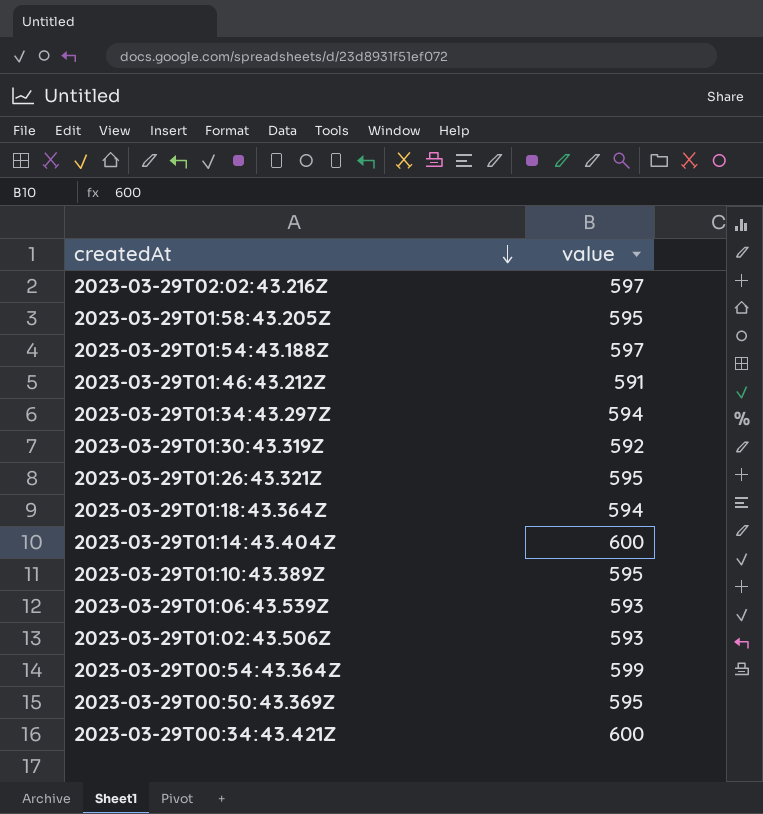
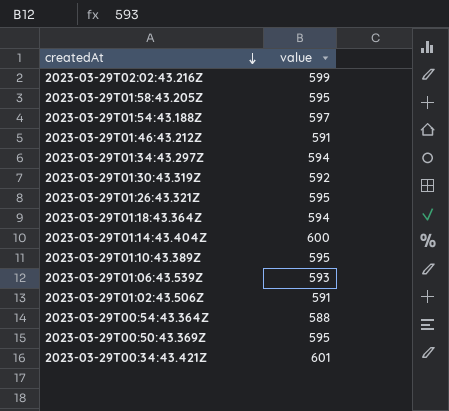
2023-03-29T02:02:43.216Z | value: 597 -> 599
2023-03-29T01:02:43.506Z | value: 593 -> 591
2023-03-29T00:54:43.364Z | value: 599 -> 588
2023-03-29T00:34:43.421Z | value: 600 -> 601

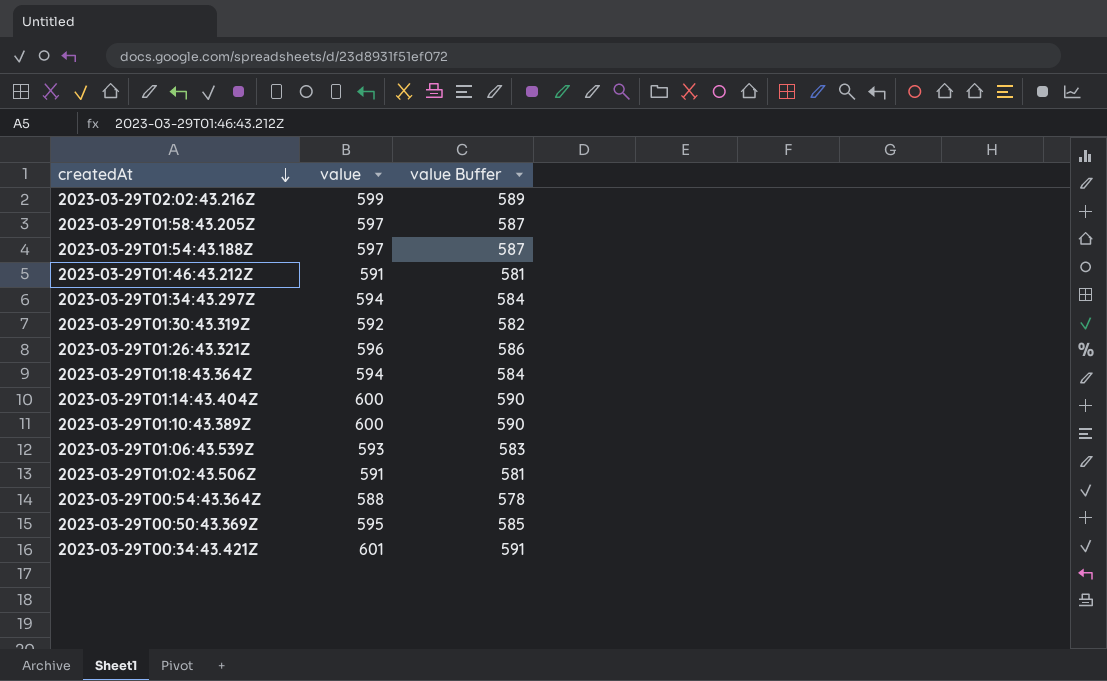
column value Buffer | formula: none -> [value] - 10
2023-03-29T01:58:43.205Z | value: 595 -> 597
2023-03-29T01:26:43.321Z | value: 595 -> 596
2023-03-29T01:10:43.389Z | value: 595 -> 600

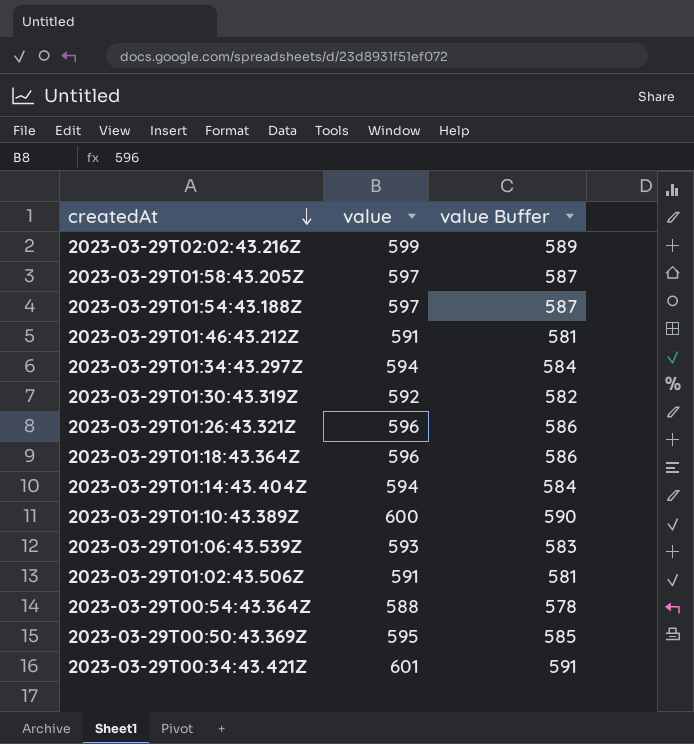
2023-03-29T01:18:43.364Z | value: 594 -> 596
2023-03-29T01:18:43.364Z | value Buffer: 584 -> 586
2023-03-29T01:14:43.404Z | value: 600 -> 594
2023-03-29T01:14:43.404Z | value Buffer: 590 -> 584

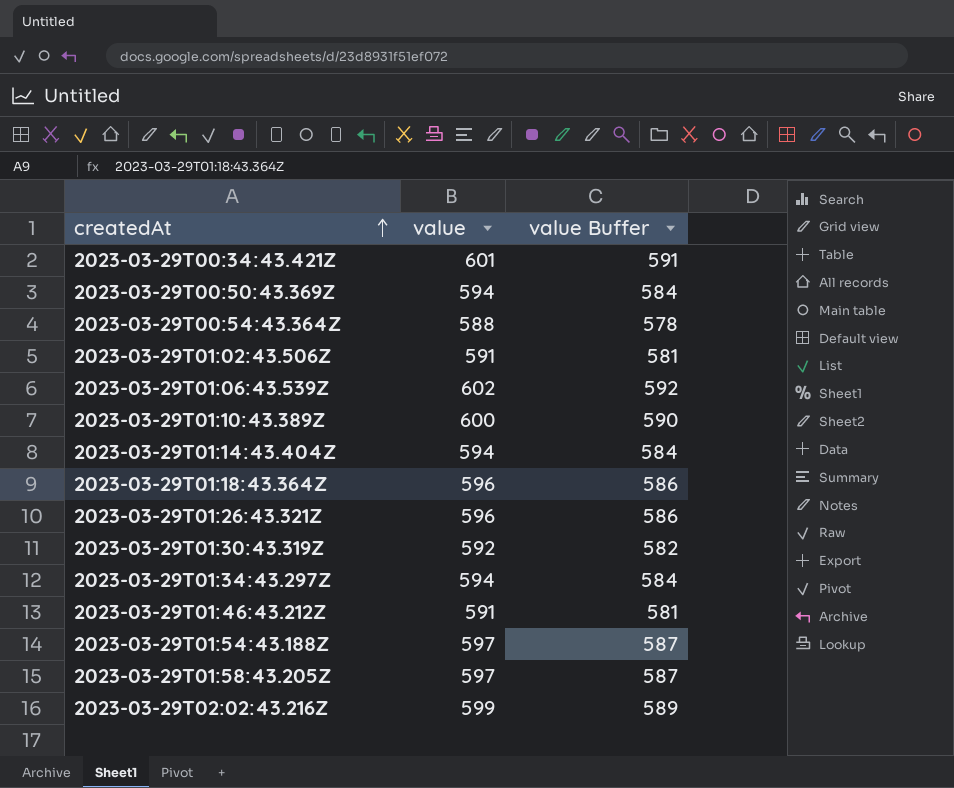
row order: createdAt descending -> createdAt ascending
2023-03-29T00:50:43.369Z | value: 595 -> 594
2023-03-29T00:50:43.369Z | value Buffer: 585 -> 584
2023-03-29T01:06:43.539Z | value: 593 -> 602
2023-03-29T01:06:43.539Z | value Buffer: 583 -> 592

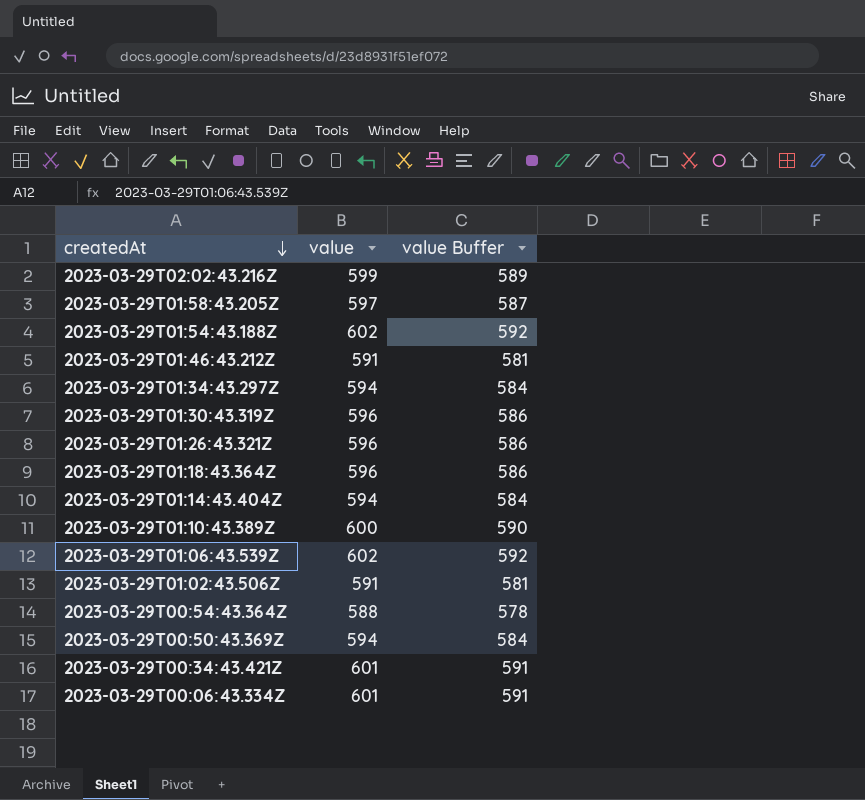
row order: createdAt ascending -> createdAt descending
2023-03-29T01:54:43.188Z | value: 597 -> 602
2023-03-29T01:54:43.188Z | value Buffer: 587 -> 592
2023-03-29T01:30:43.319Z | value: 592 -> 596
2023-03-29T01:30:43.319Z | value Buffer: 582 -> 586
row 2023-03-29T00:06:43.334Z: none -> 601 | 591

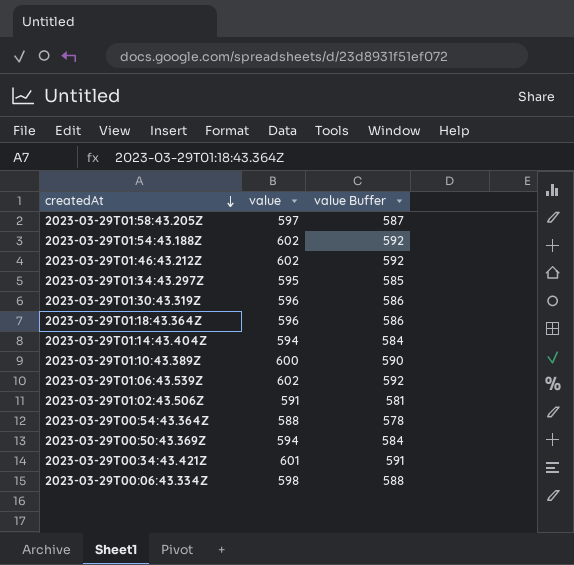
row 2023-03-29T02:02:43.216Z: 599 | 589 -> none
row 2023-03-29T01:26:43.321Z: 596 | 586 -> none
2023-03-29T01:46:43.212Z | value: 591 -> 602
2023-03-29T01:46:43.212Z | value Buffer: 581 -> 592
2023-03-29T01:34:43.297Z | value: 594 -> 595
2023-03-29T01:34:43.297Z | value Buffer: 584 -> 585
2023-03-29T00:06:43.334Z | value: 601 -> 598
2023-03-29T00:06:43.334Z | value Buffer: 591 -> 588

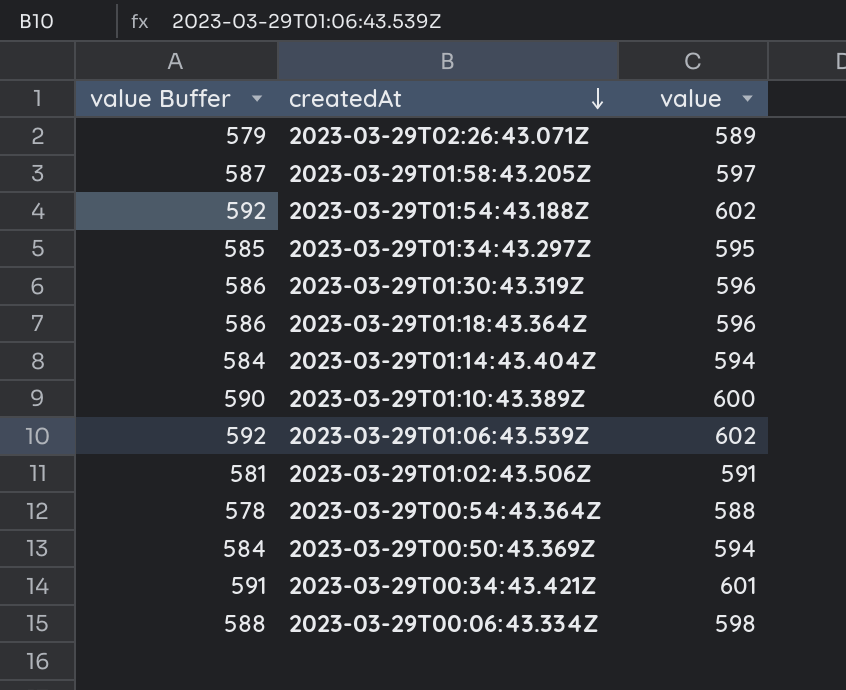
column value Buffer | position: 3 -> 1
row 2023-03-29T01:46:43.212Z: 602 | 592 -> none
row 2023-03-29T02:26:43.071Z: none -> 579 | 589

